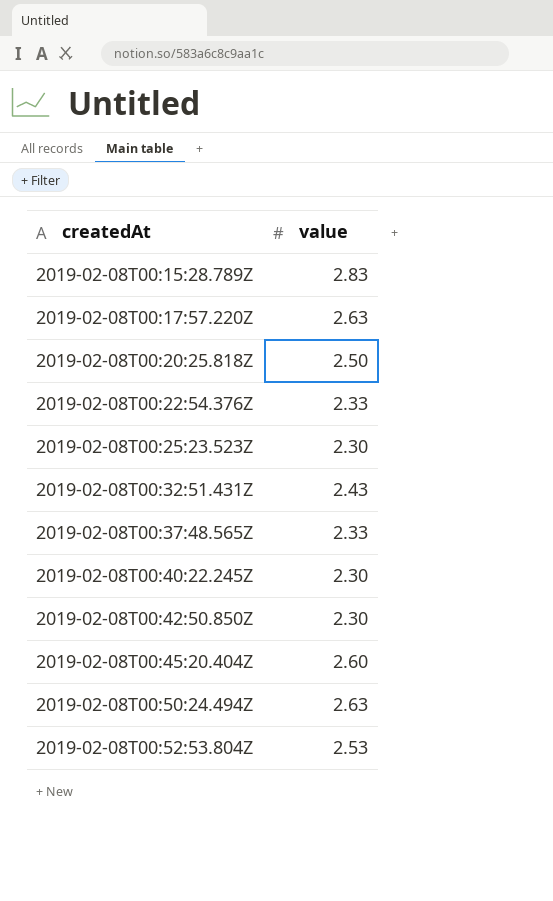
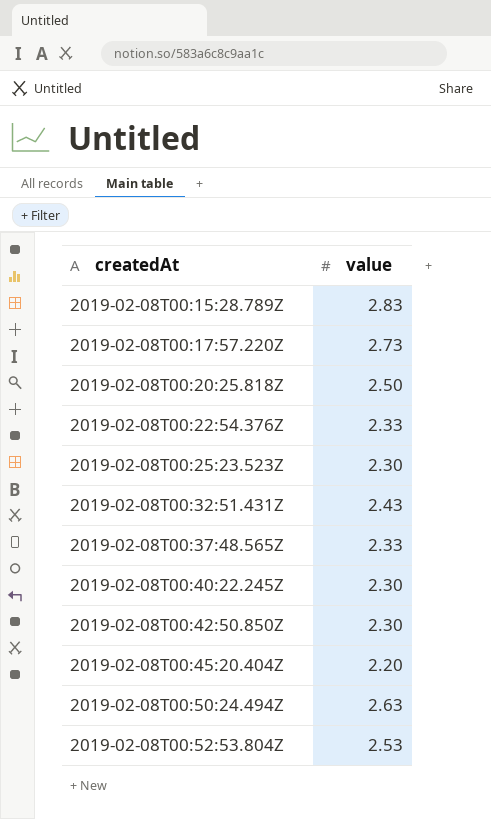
2019-02-08T00:17:57.220Z | value: 2.63 -> 2.73
2019-02-08T00:45:20.404Z | value: 2.60 -> 2.20

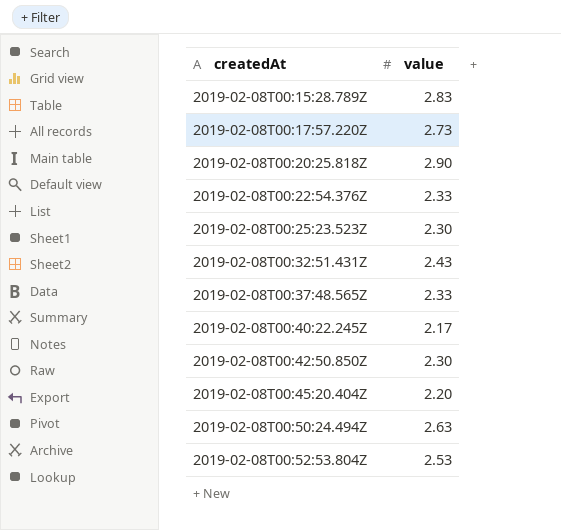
2019-02-08T00:20:25.818Z | value: 2.50 -> 2.90
2019-02-08T00:40:22.245Z | value: 2.30 -> 2.17

